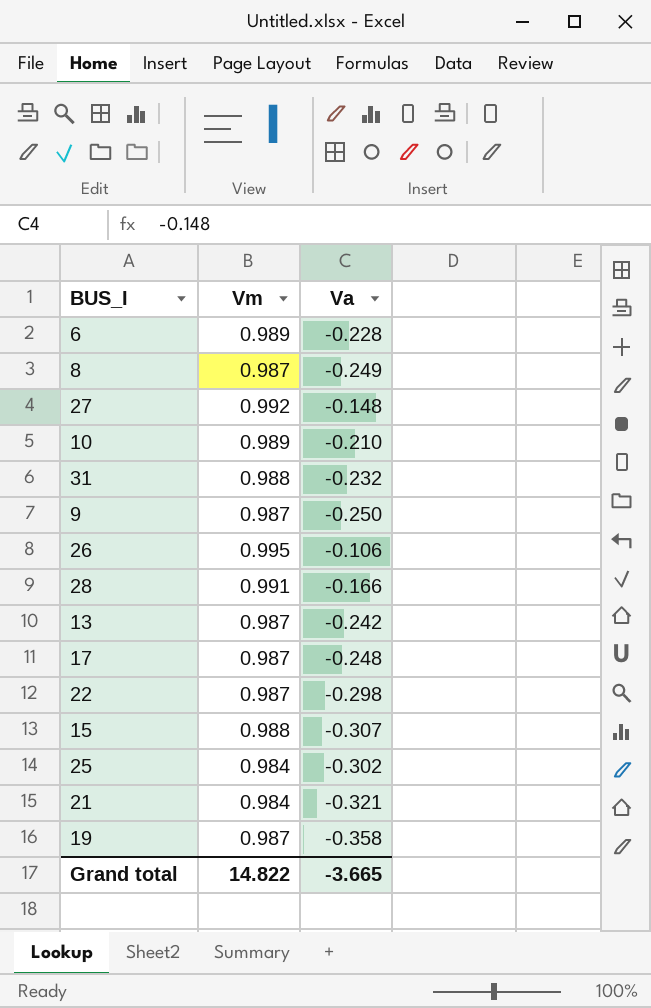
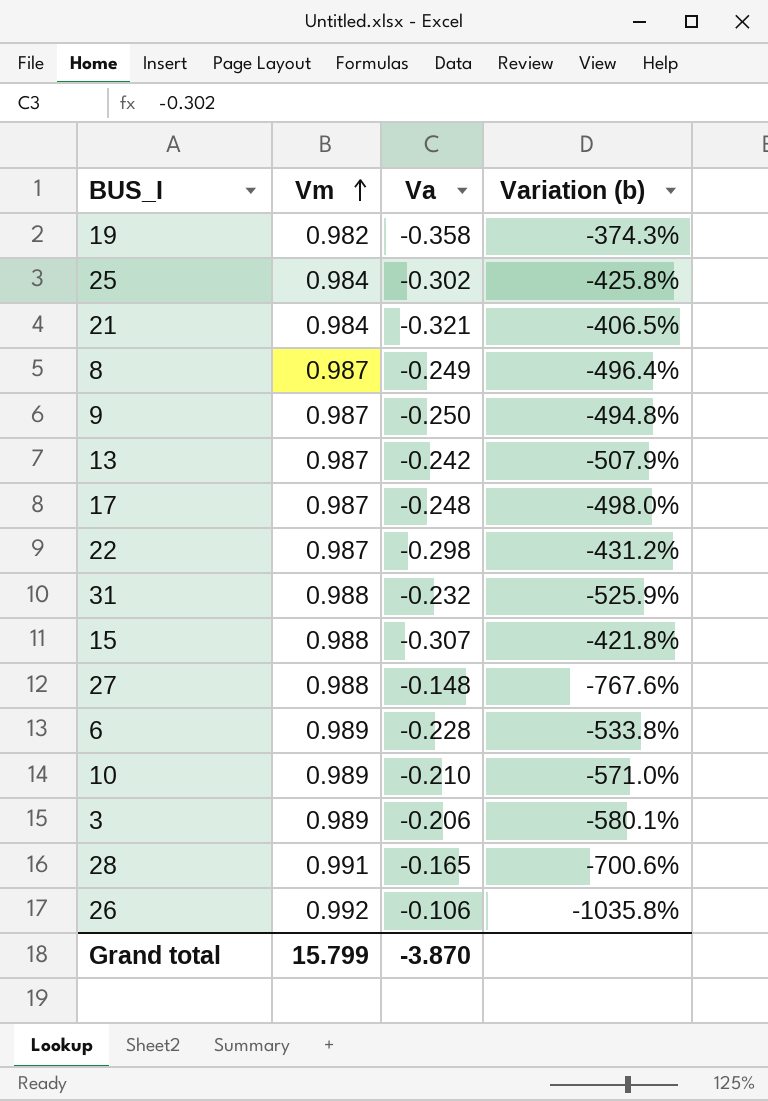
row order: none -> Vm ascending
column Variation (b) | formula: none -> ([Vm] - [Va]) / [Va]
19 | Vm: 0.987 -> 0.982
27 | Vm: 0.992 -> 0.988
row 3: none -> 0.989 | -0.206 | -580.1%
28 | Va: -0.166 -> -0.165
26 | Vm: 0.995 -> 0.992
Grand total | Vm: 14.822 -> 15.799
Grand total | Va: -3.665 -> -3.870

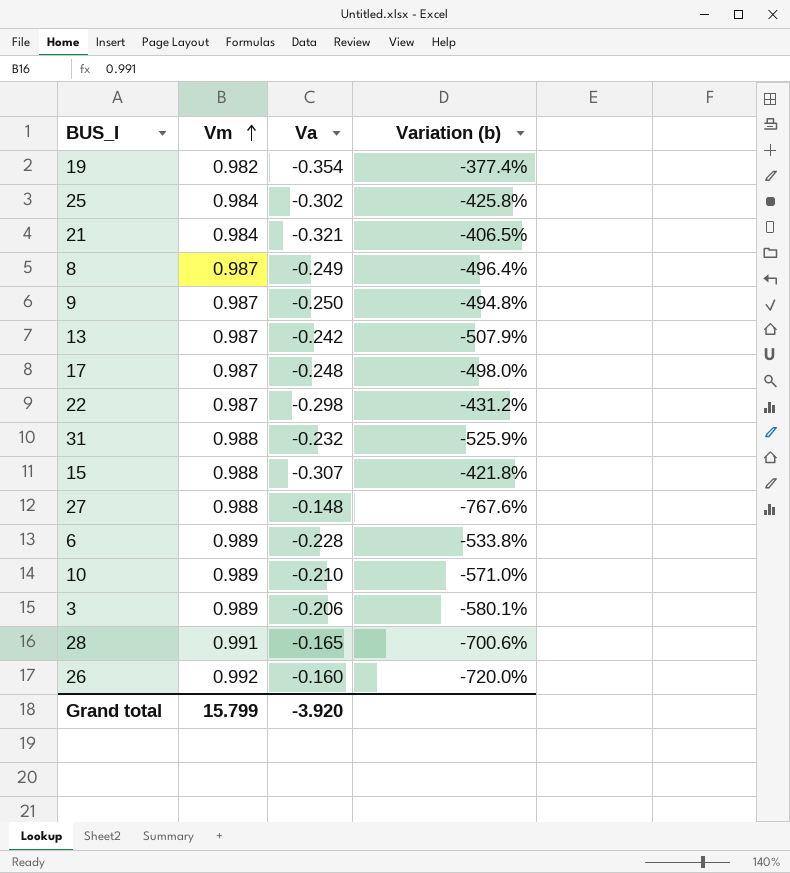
19 | Va: -0.358 -> -0.354
19 | Variation (b): -374.3% -> -377.4%
26 | Va: -0.106 -> -0.160
26 | Variation (b): -1035.8% -> -720.0%
Grand total | Va: -3.870 -> -3.920

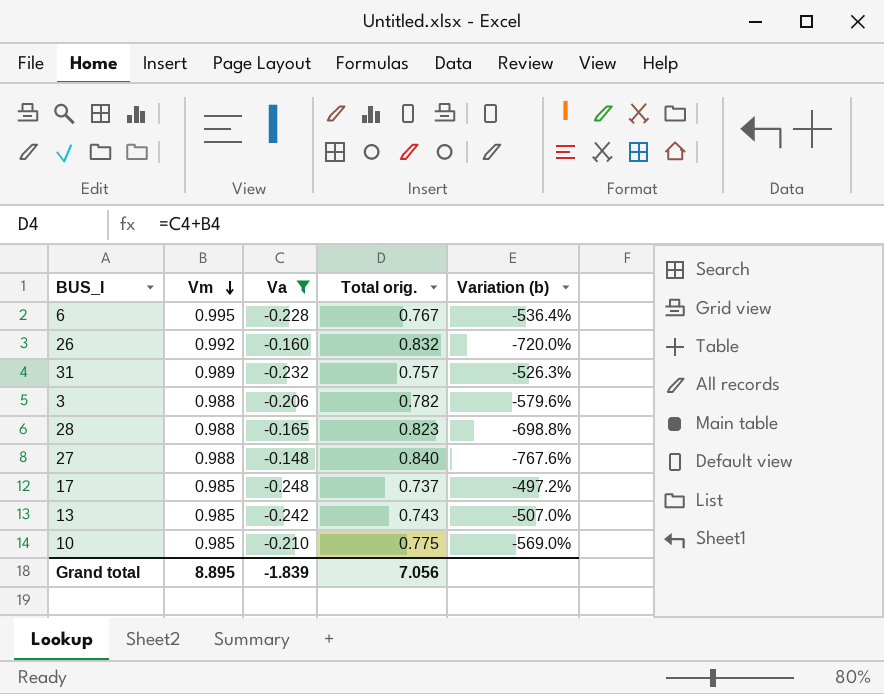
filter: none -> Va >= -0.248
row order: Vm ascending -> Vm descending
column Total orig. | formula: none -> [Vm] + [Va]
6 | Vm: 0.989 -> 0.995
6 | Variation (b): -533.8% -> -536.4%
31 | Vm: 0.988 -> 0.989
31 | Variation (b): -525.9% -> -526.3%
3 | Vm: 0.989 -> 0.988
3 | Variation (b): -580.1% -> -579.6%
28 | Vm: 0.991 -> 0.988
28 | Variation (b): -700.6% -> -698.8%
17 | Vm: 0.987 -> 0.985
17 | Variation (b): -498.0% -> -497.2%
13 | Vm: 0.987 -> 0.985
13 | Variation (b): -507.9% -> -507.0%
10 | Vm: 0.989 -> 0.985
10 | Variation (b): -571.0% -> -569.0%
Grand total | Vm: 15.799 -> 8.895
Grand total | Va: -3.920 -> -1.839

